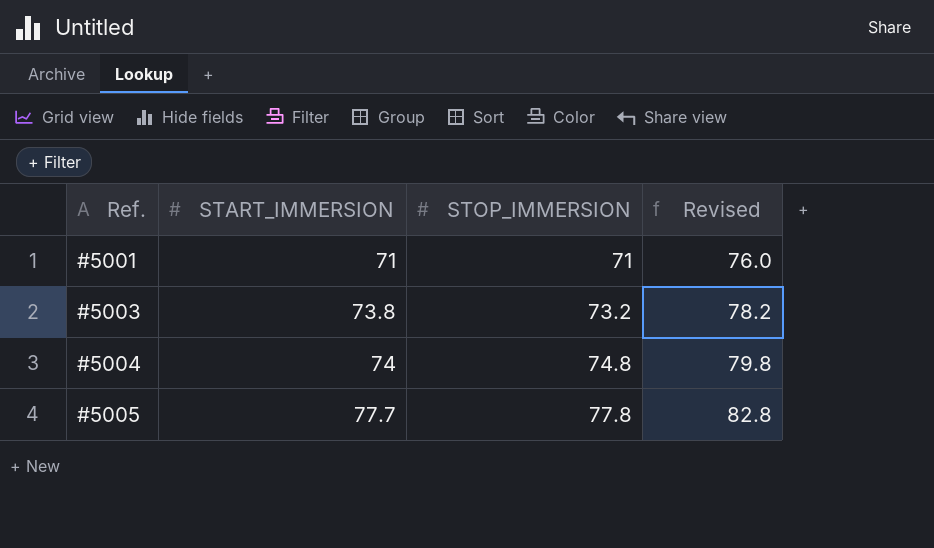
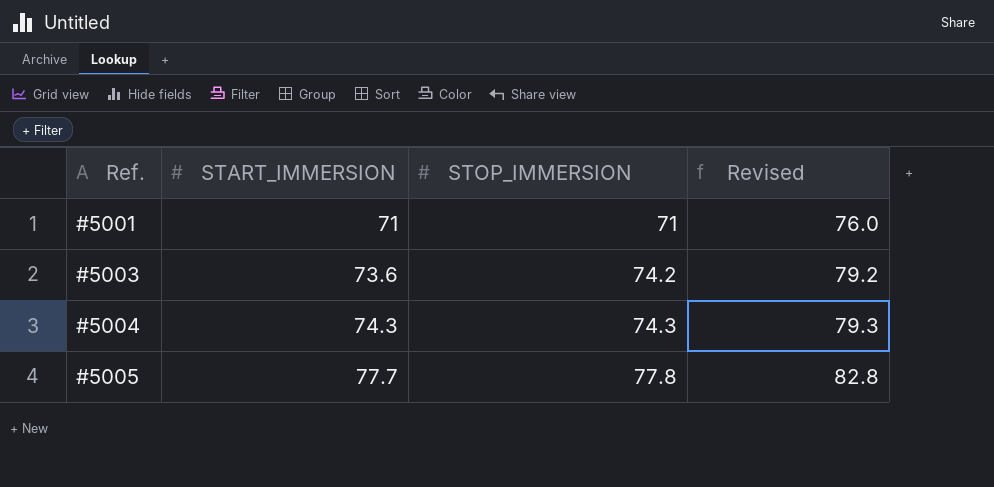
#5003 | START_IMMERSION: 73.8 -> 73.6
#5003 | STOP_IMMERSION: 73.2 -> 74.2
#5003 | Revised: 78.2 -> 79.2
#5004 | START_IMMERSION: 74 -> 74.3
#5004 | STOP_IMMERSION: 74.8 -> 74.3
#5004 | Revised: 79.8 -> 79.3

